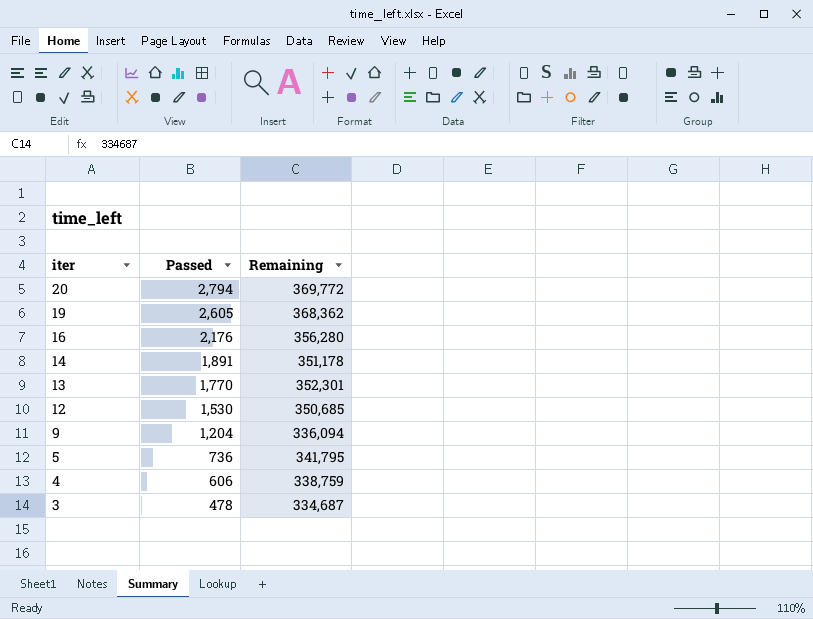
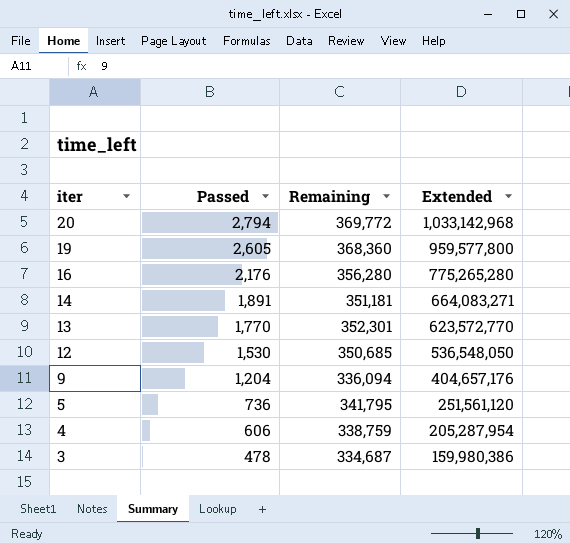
column Extended | formula: none -> [Passed] * [Remaining]
19 | Remaining: 368,362 -> 368,360
14 | Remaining: 351,178 -> 351,181

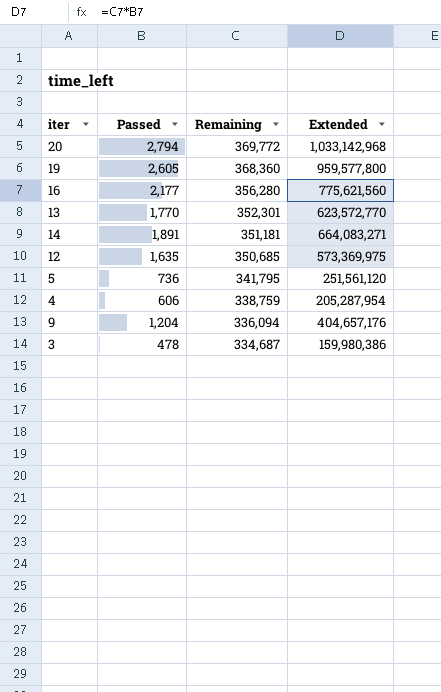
row order: iter descending -> Remaining descending
16 | Passed: 2,176 -> 2,177
16 | Extended: 775,265,280 -> 775,621,560
12 | Passed: 1,530 -> 1,635
12 | Extended: 536,548,050 -> 573,369,975

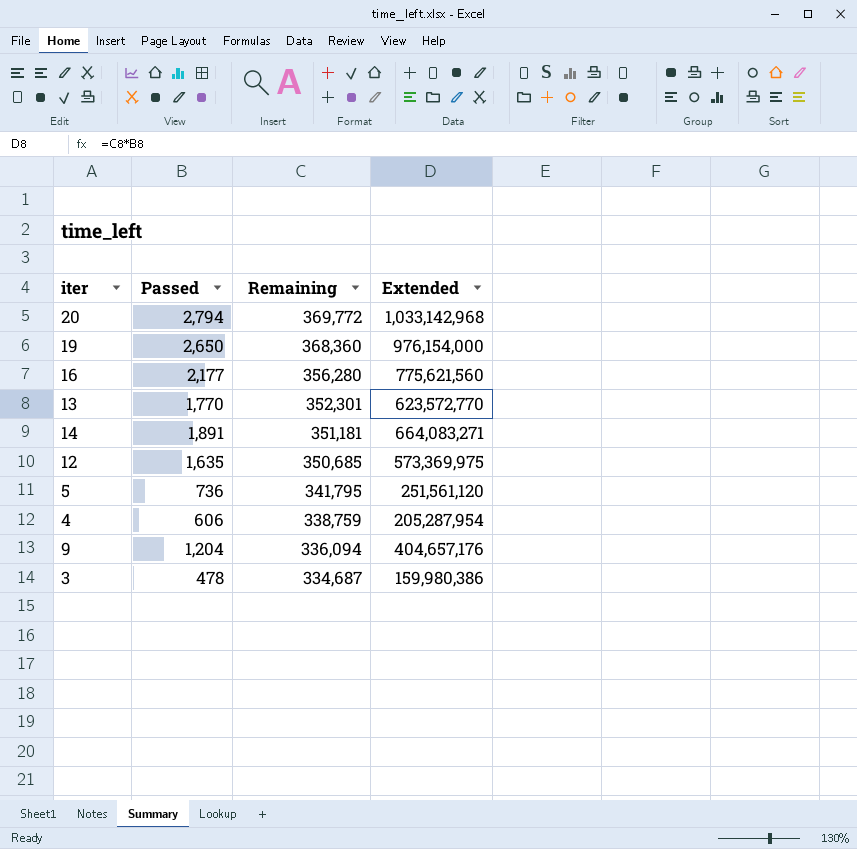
19 | Passed: 2,605 -> 2,650
19 | Extended: 959,577,800 -> 976,154,000

